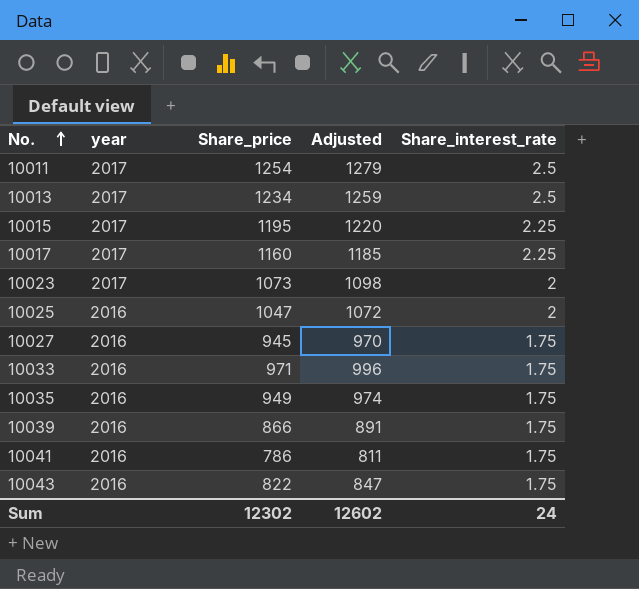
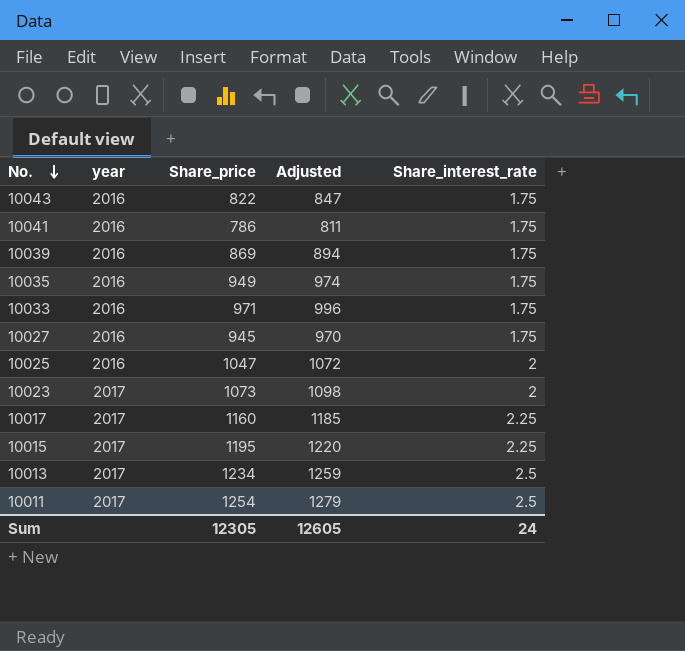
row order: No. ascending -> No. descending
10039 | Share_price: 866 -> 869
10039 | Adjusted: 891 -> 894
Sum | Share_price: 12302 -> 12305
Sum | Adjusted: 12602 -> 12605

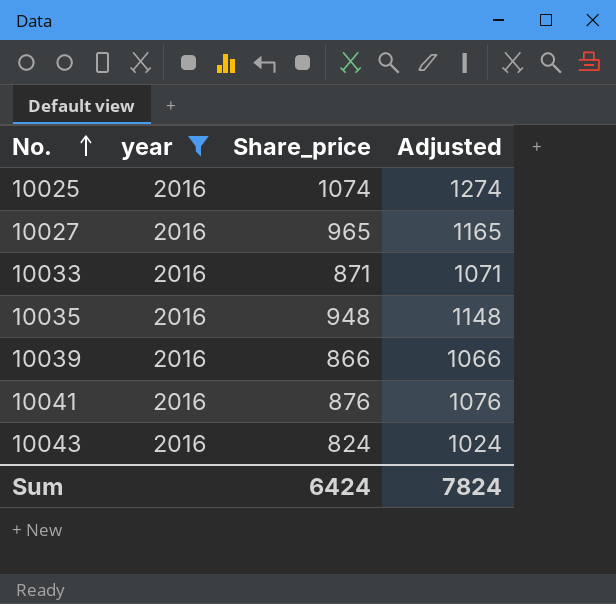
filter: none -> year = 2016
row order: No. descending -> No. ascending
column Share_interest_rate | position: 5 -> none
column Adjusted | formula: [Share_price] + 25 -> [Share_price] + 200
10025 | Share_price: 1047 -> 1074
10027 | Share_price: 945 -> 965
10033 | Share_price: 971 -> 871
10035 | Share_price: 949 -> 948
10039 | Share_price: 869 -> 866
10041 | Share_price: 786 -> 876
10043 | Share_price: 822 -> 824
Sum | Share_price: 12305 -> 6424
Sum | Adjusted: 12605 -> 7824

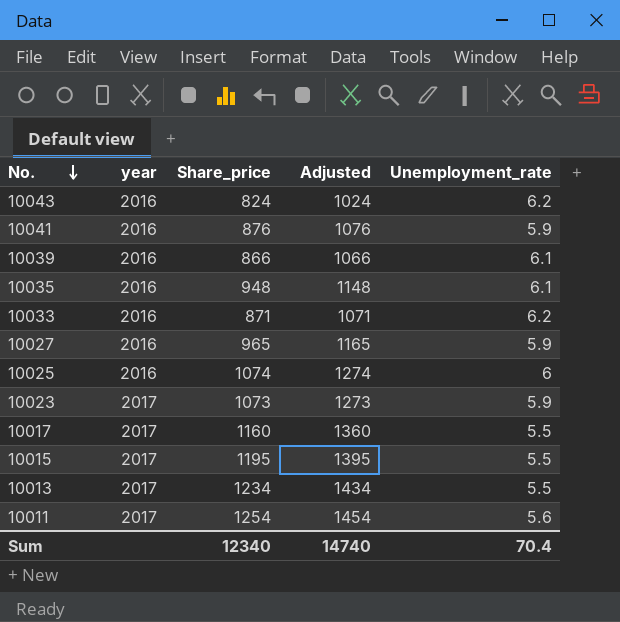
filter: year = 2016 -> none
row order: No. ascending -> No. descending
column Unemployment_rate | position: none -> 5
Sum | Share_price: 6424 -> 12340
Sum | Adjusted: 7824 -> 14740

